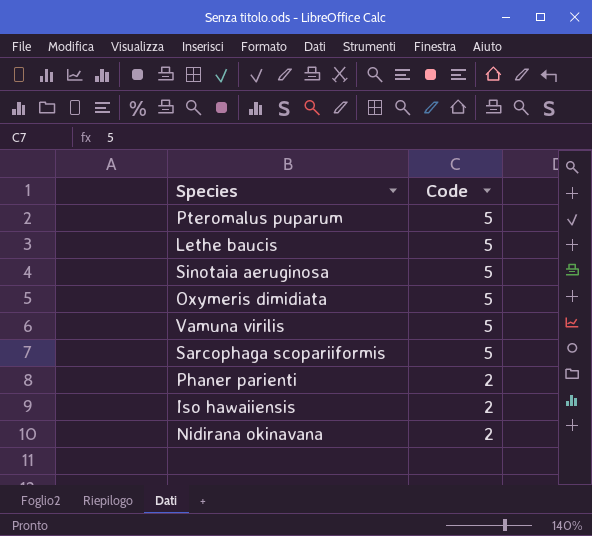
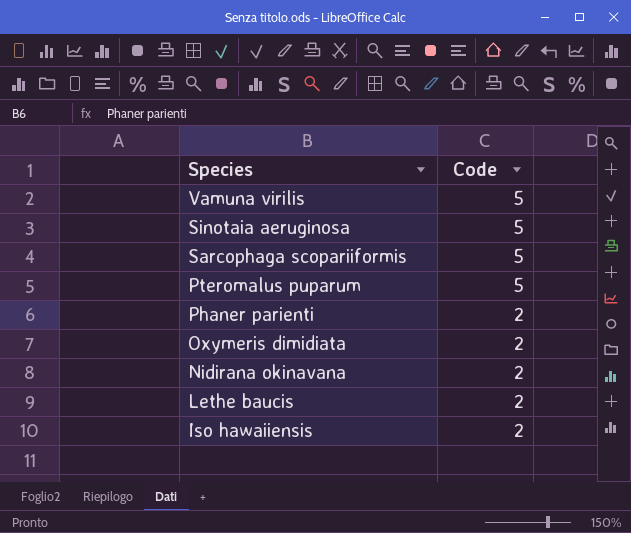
row order: Code descending -> Species descending
Oxymeris dimidiata | Code: 5 -> 2
Lethe baucis | Code: 5 -> 2

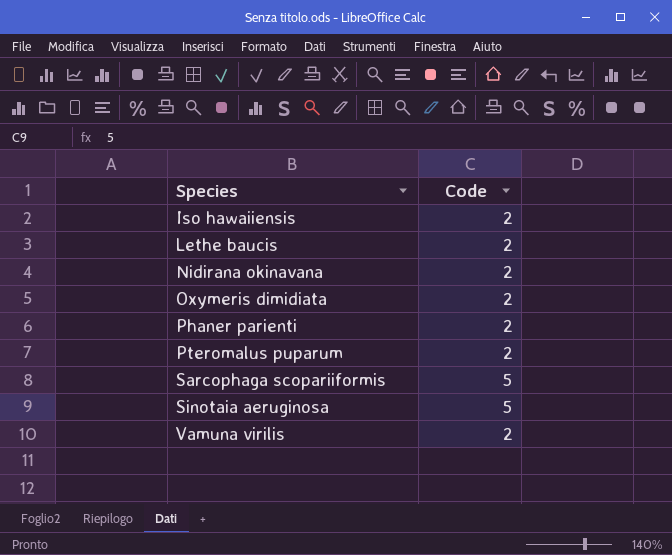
row order: Species descending -> Species ascending
Pteromalus puparum | Code: 5 -> 2
Vamuna virilis | Code: 5 -> 2

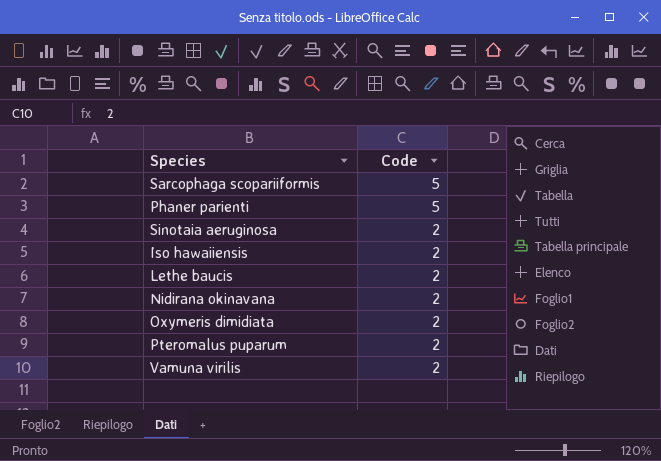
row order: Species ascending -> Code descending
Phaner parienti | Code: 2 -> 5
Sinotaia aeruginosa | Code: 5 -> 2

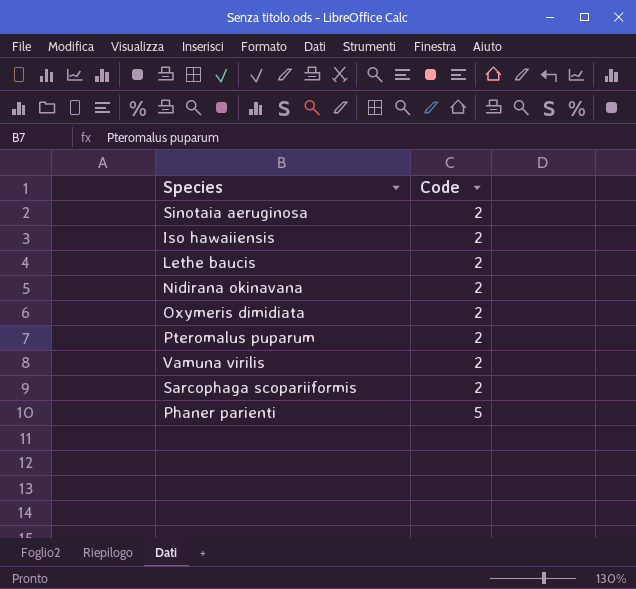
row order: Code descending -> Code ascending
Sarcophaga scopariiformis | Code: 5 -> 2

